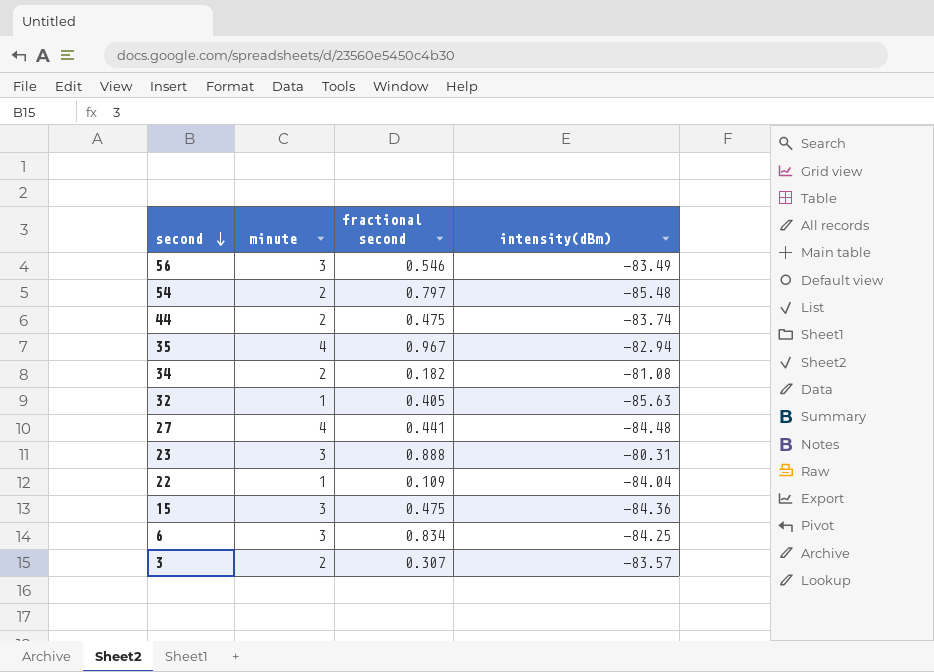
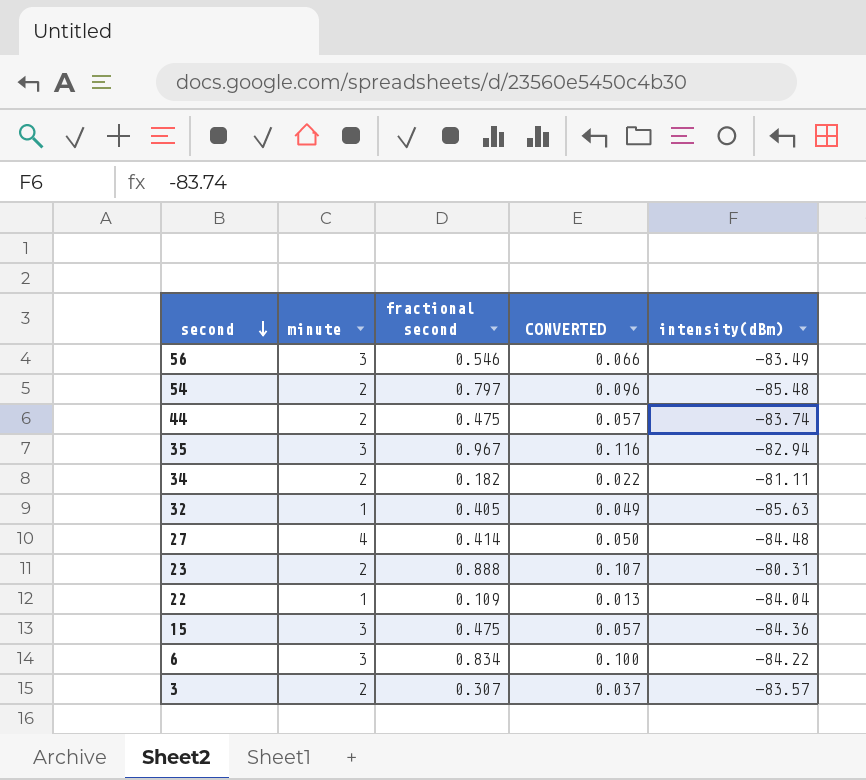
column CONVERTED | formula: none -> [fractional second] * 0.12
35 | minute: 4 -> 3
34 | intensity(dBm): -81.08 -> -81.11
27 | fractional second: 0.441 -> 0.414
23 | minute: 3 -> 2
6 | intensity(dBm): -84.25 -> -84.22

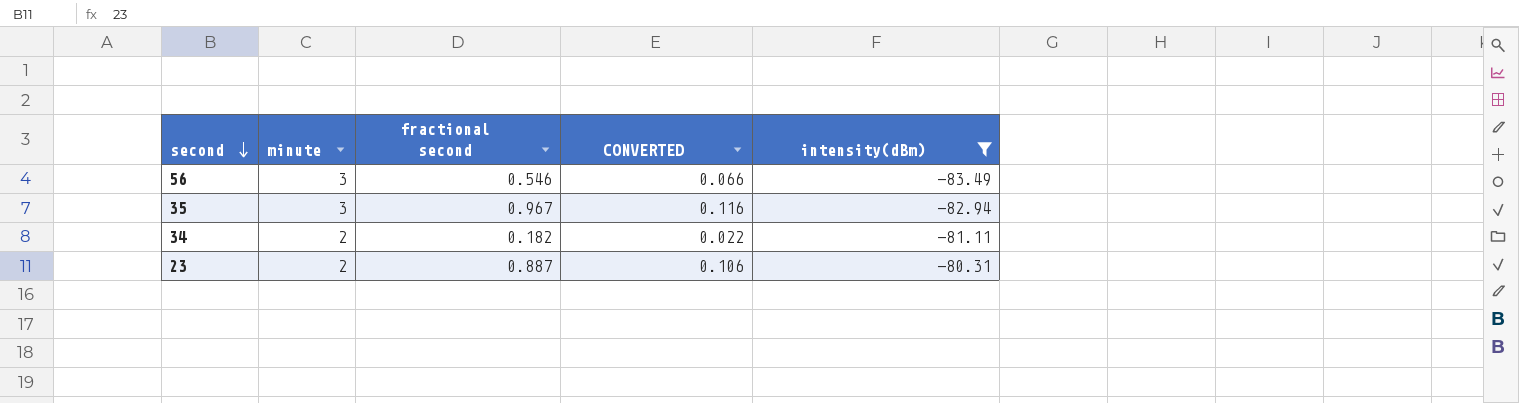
filter: none -> intensity(dBm) >= -83.49
23 | fractional second: 0.888 -> 0.887
23 | CONVERTED: 0.107 -> 0.106

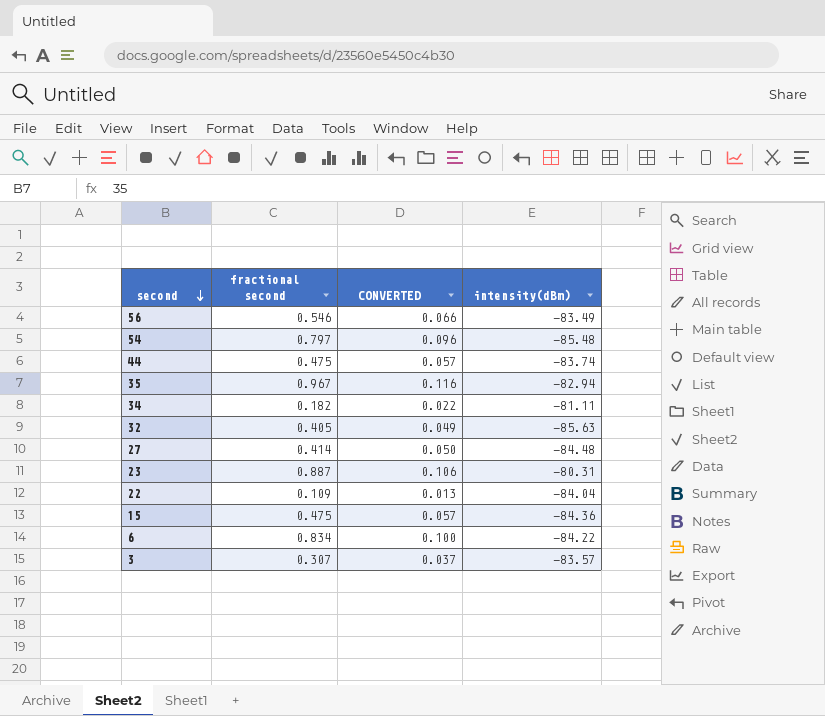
filter: intensity(dBm) >= -83.49 -> none
column minute | position: 2 -> none

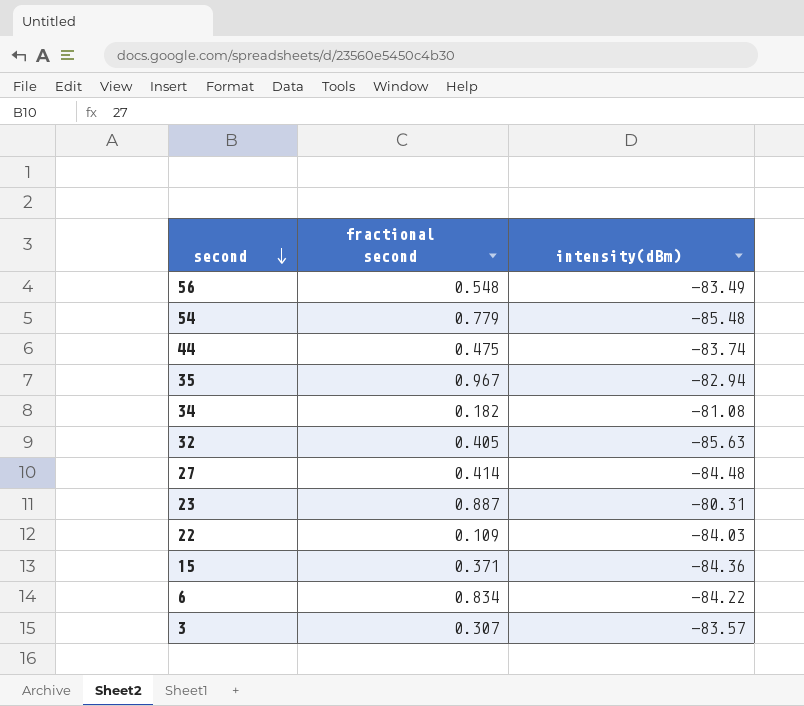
column CONVERTED | formula: [fractional second] * 0.12 -> none
56 | fractional second: 0.546 -> 0.548
54 | fractional second: 0.797 -> 0.779
34 | intensity(dBm): -81.11 -> -81.08
22 | intensity(dBm): -84.04 -> -84.03
15 | fractional second: 0.475 -> 0.371

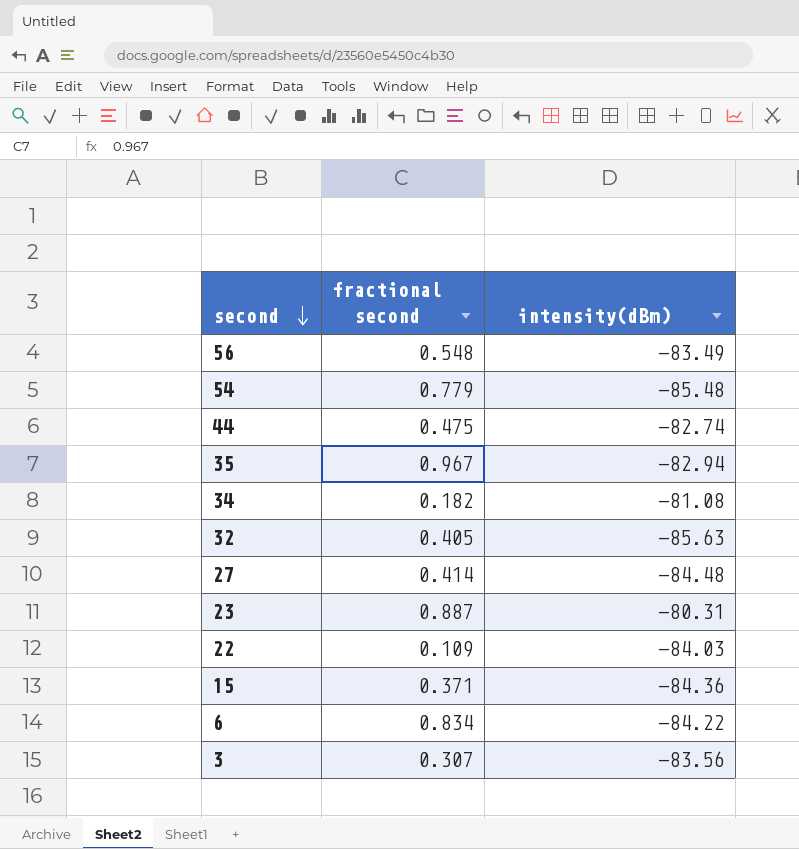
44 | intensity(dBm): -83.74 -> -82.74
3 | intensity(dBm): -83.57 -> -83.56

